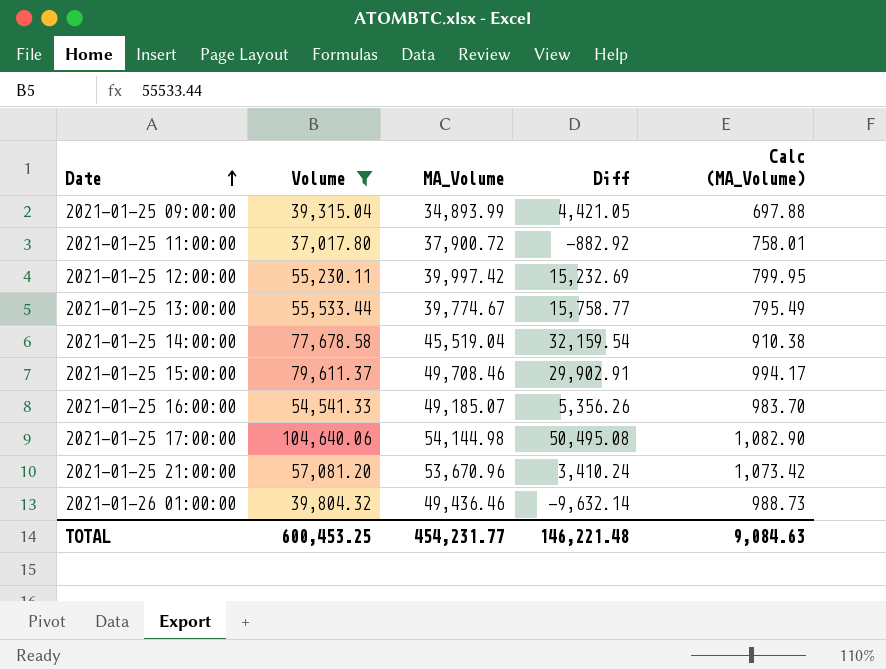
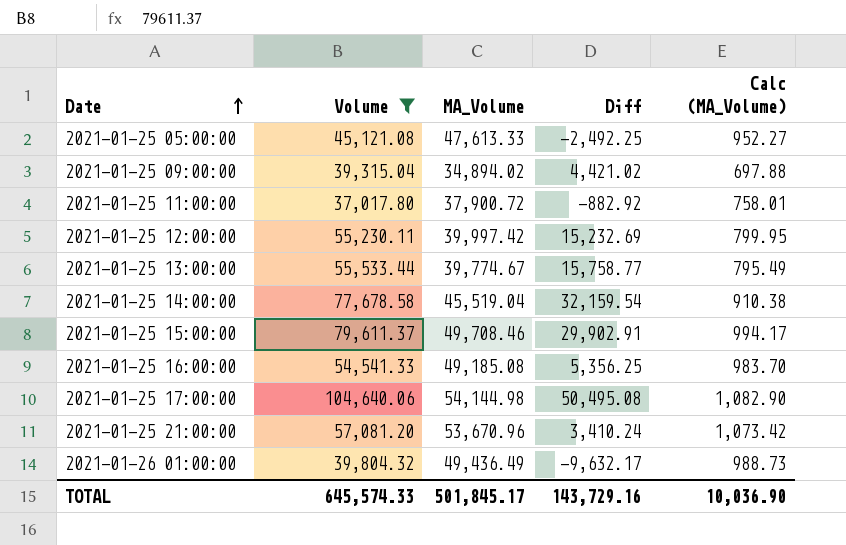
row 2021-01-25 05:00:00: none -> 45,121.08 | 47,613.33 | -2,492.25 | 952.27
2021-01-25 09:00:00 | MA_Volume: 34,893.99 -> 34,894.02
2021-01-25 09:00:00 | Diff: 4,421.05 -> 4,421.02
2021-01-25 16:00:00 | MA_Volume: 49,185.07 -> 49,185.08
2021-01-25 16:00:00 | Diff: 5,356.26 -> 5,356.25
2021-01-26 01:00:00 | MA_Volume: 49,436.46 -> 49,436.49
2021-01-26 01:00:00 | Diff: -9,632.14 -> -9,632.17
TOTAL | Volume: 600,453.25 -> 645,574.33
TOTAL | MA_Volume: 454,231.77 -> 501,845.17
TOTAL | Diff: 146,221.48 -> 143,729.16
TOTAL | Calc (MA_Volume): 9,084.63 -> 10,036.90

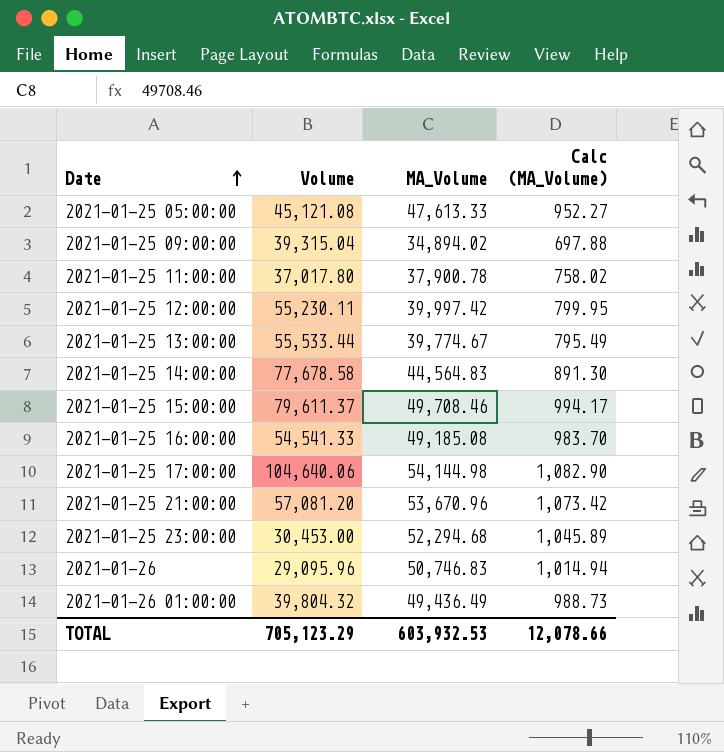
filter: Volume >= 37,017.80 -> none
column Diff | formula: [Volume] - [MA_Volume] -> none
2021-01-25 11:00:00 | MA_Volume: 37,900.72 -> 37,900.78
2021-01-25 11:00:00 | Calc (MA_Volume): 758.01 -> 758.02
2021-01-25 14:00:00 | MA_Volume: 45,519.04 -> 44,564.83
2021-01-25 14:00:00 | Calc (MA_Volume): 910.38 -> 891.30
TOTAL | Volume: 645,574.33 -> 705,123.29
TOTAL | MA_Volume: 501,845.17 -> 603,932.53
TOTAL | Calc (MA_Volume): 10,036.90 -> 12,078.66

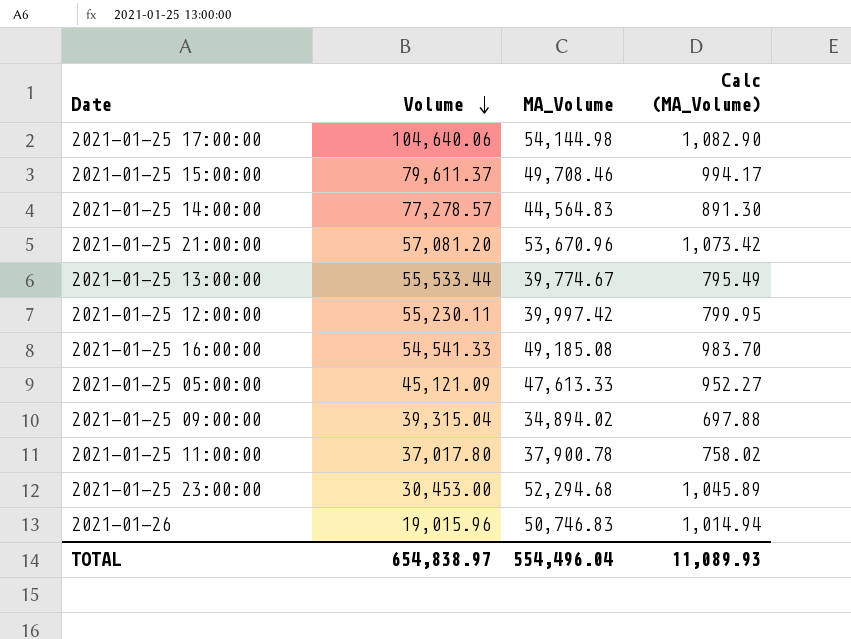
row order: Date ascending -> Volume descending
row 2021-01-26 01:00:00: 39,804.32 | 49,436.49 | 988.73 -> none
2021-01-25 14:00:00 | Volume: 77,678.58 -> 77,278.57
2021-01-25 05:00:00 | Volume: 45,121.08 -> 45,121.09
2021-01-26 | Volume: 29,095.96 -> 19,015.96
TOTAL | Volume: 705,123.29 -> 654,838.97
TOTAL | MA_Volume: 603,932.53 -> 554,496.04
TOTAL | Calc (MA_Volume): 12,078.66 -> 11,089.93

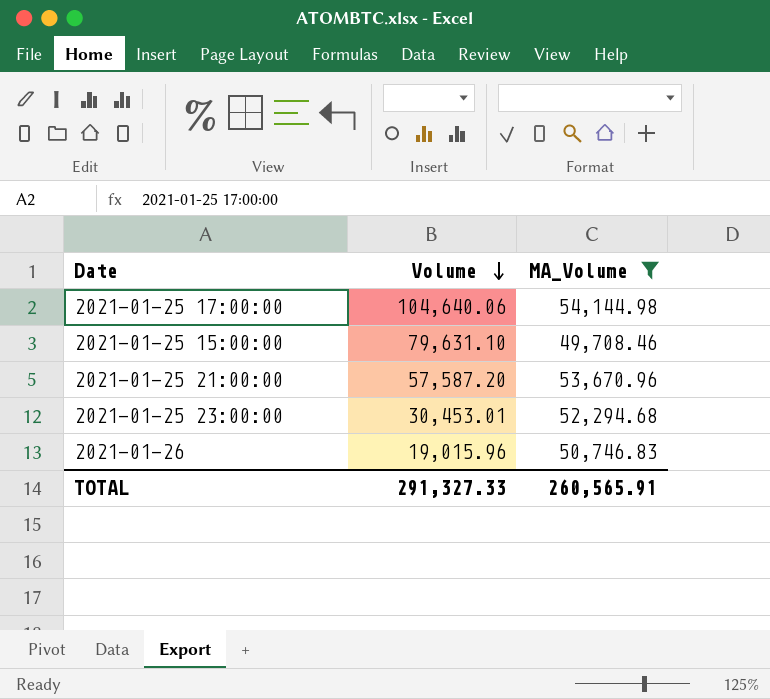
filter: none -> MA_Volume >= 49,708.46
column Calc (MA_Volume) | formula: [MA_Volume] * 0.02 -> none
2021-01-25 15:00:00 | Volume: 79,611.37 -> 79,631.10
2021-01-25 21:00:00 | Volume: 57,081.20 -> 57,587.20
2021-01-25 23:00:00 | Volume: 30,453.00 -> 30,453.01
TOTAL | Volume: 654,838.97 -> 291,327.33
TOTAL | MA_Volume: 554,496.04 -> 260,565.91

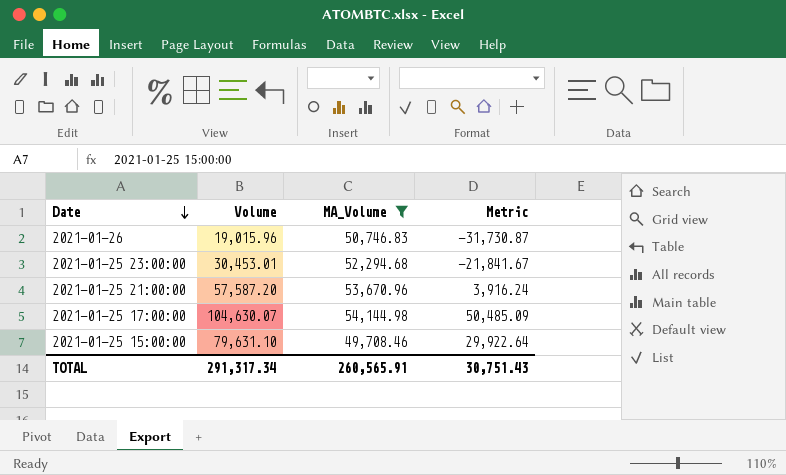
row order: Volume descending -> Date descending
column Metric | formula: none -> [Volume] - [MA_Volume]
2021-01-25 17:00:00 | Volume: 104,640.06 -> 104,630.07
TOTAL | Volume: 291,327.33 -> 291,317.34

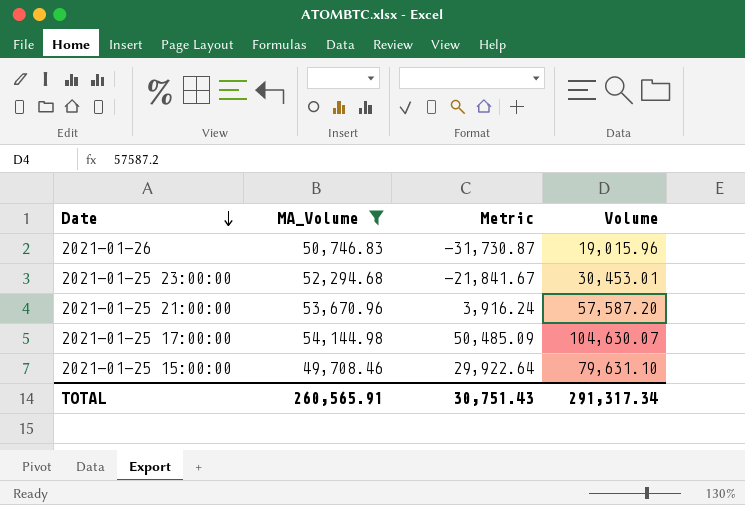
column Volume | position: 2 -> 4

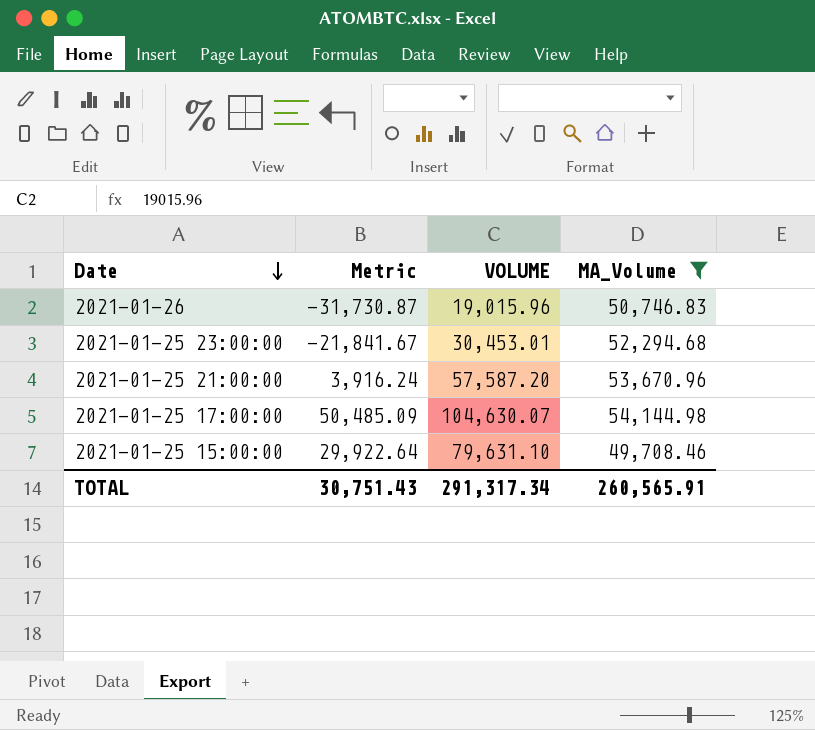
column name: Volume -> VOLUME
column MA_Volume | position: 2 -> 4

